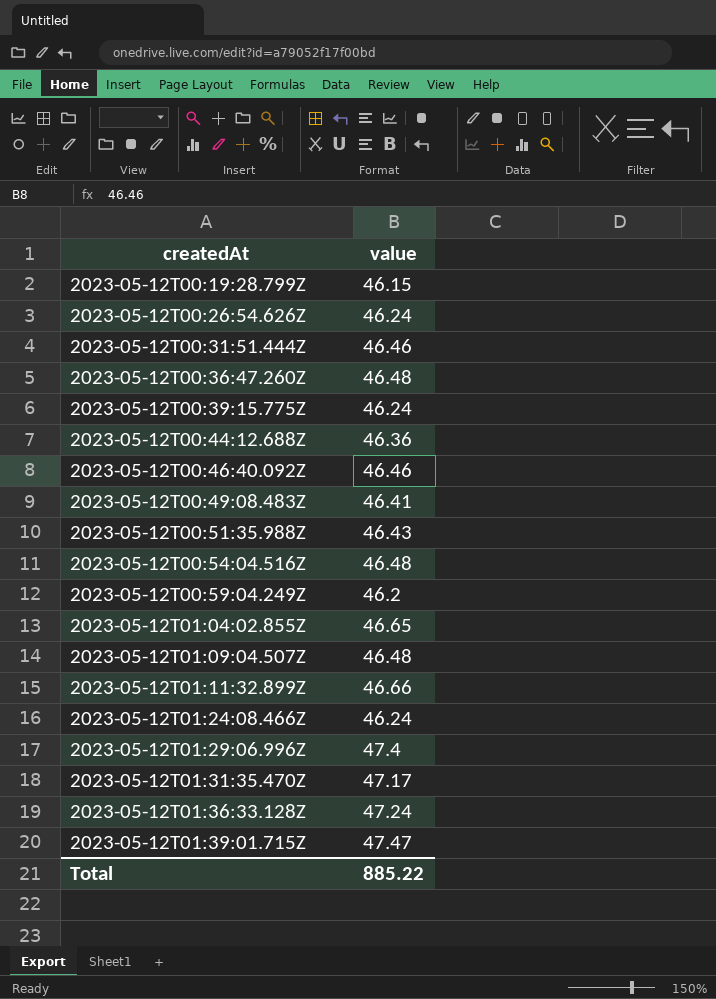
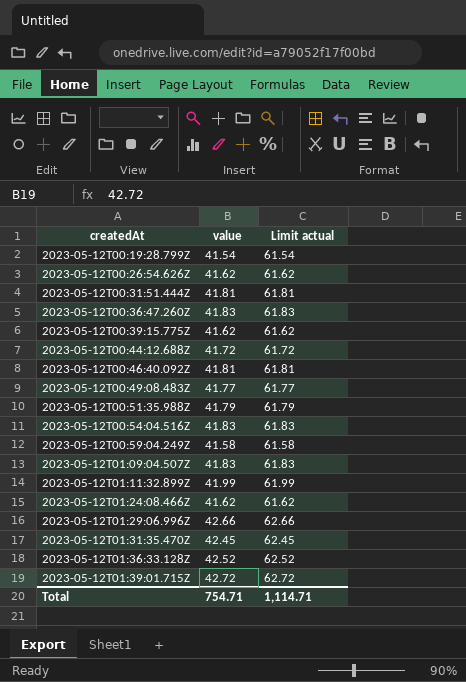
column Limit actual | formula: none -> [value] + 20
row 2023-05-12T01:04:02.855Z: 46.65 -> none
2023-05-12T00:19:28.799Z | value: 46.15 -> 41.54
2023-05-12T00:26:54.626Z | value: 46.24 -> 41.62
2023-05-12T00:31:51.444Z | value: 46.46 -> 41.81
2023-05-12T00:36:47.260Z | value: 46.48 -> 41.83
2023-05-12T00:39:15.775Z | value: 46.24 -> 41.62
2023-05-12T00:44:12.688Z | value: 46.36 -> 41.72
2023-05-12T00:46:40.092Z | value: 46.46 -> 41.81
2023-05-12T00:49:08.483Z | value: 46.41 -> 41.77
2023-05-12T00:51:35.988Z | value: 46.43 -> 41.79
2023-05-12T00:54:04.516Z | value: 46.48 -> 41.83
2023-05-12T00:59:04.249Z | value: 46.2 -> 41.58
2023-05-12T01:09:04.507Z | value: 46.48 -> 41.83
2023-05-12T01:11:32.899Z | value: 46.66 -> 41.99
2023-05-12T01:24:08.466Z | value: 46.24 -> 41.62
2023-05-12T01:29:06.996Z | value: 47.4 -> 42.66
2023-05-12T01:31:35.470Z | value: 47.17 -> 42.45
2023-05-12T01:36:33.128Z | value: 47.24 -> 42.52
2023-05-12T01:39:01.715Z | value: 47.47 -> 42.72
Total | value: 885.22 -> 754.71

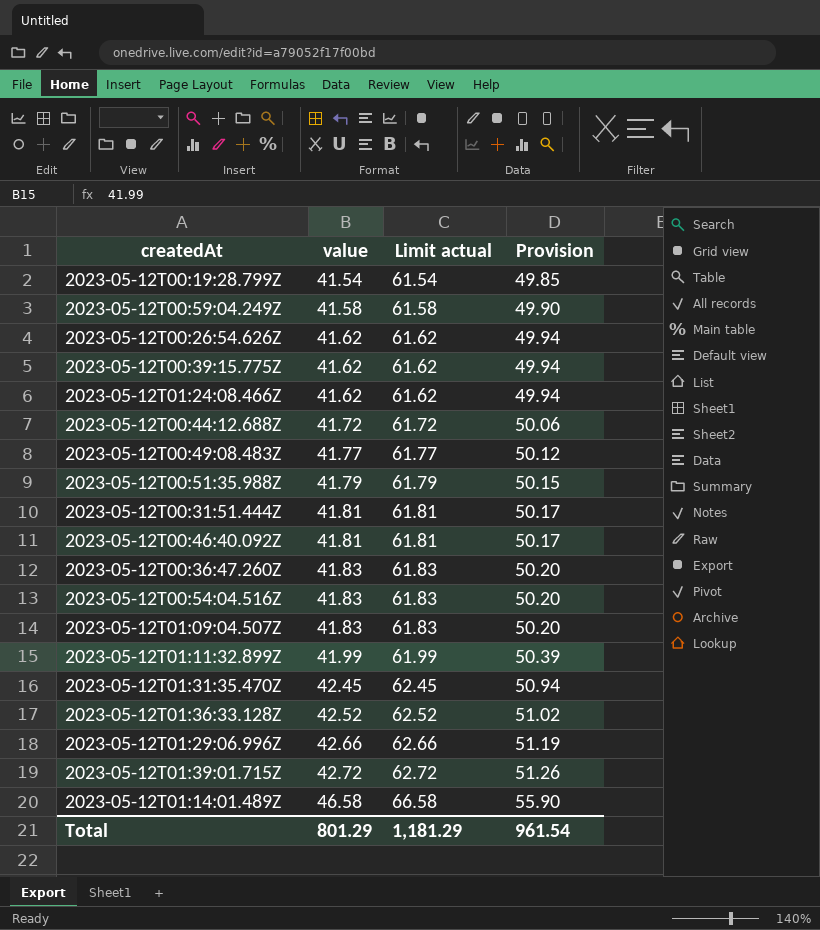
row order: createdAt ascending -> value ascending
column Provision | formula: none -> [value] * 1.2
row 2023-05-12T01:14:01.489Z: none -> 46.58 | 66.58 | 55.90
Total | value: 754.71 -> 801.29
Total | Limit actual: 1,114.71 -> 1,181.29

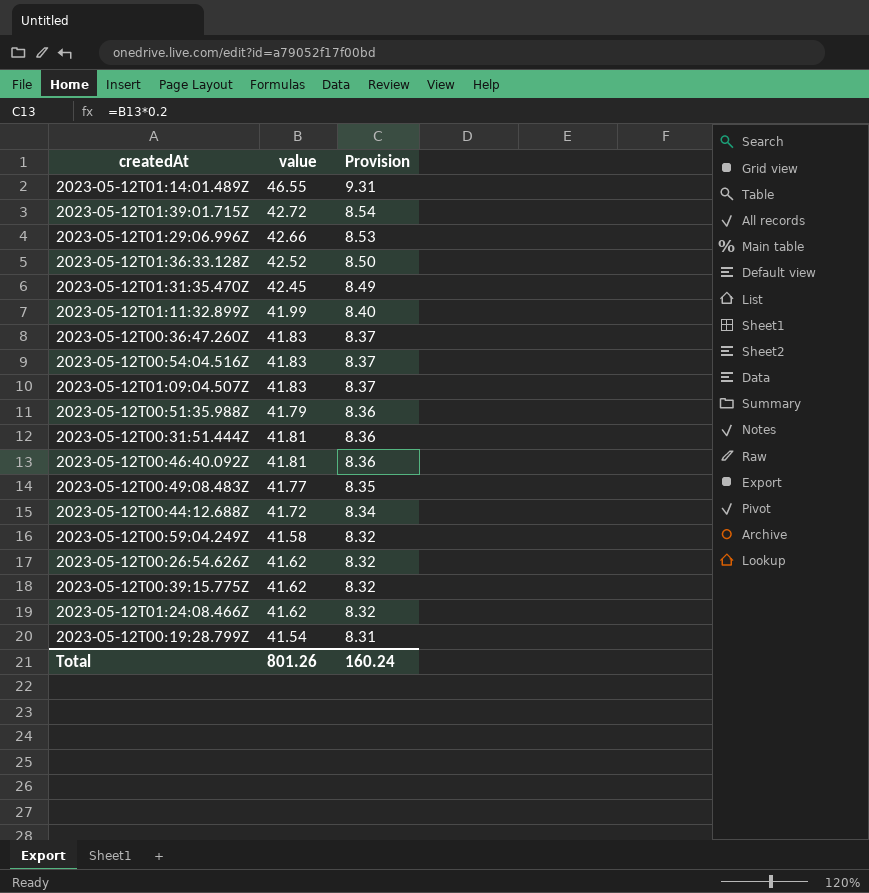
row order: value ascending -> Provision descending
column Limit actual | formula: [value] + 20 -> none
column Provision | formula: [value] * 1.2 -> [value] * 0.2
2023-05-12T01:14:01.489Z | value: 46.58 -> 46.55
Total | value: 801.29 -> 801.26
Total | Provision: 961.54 -> 160.24

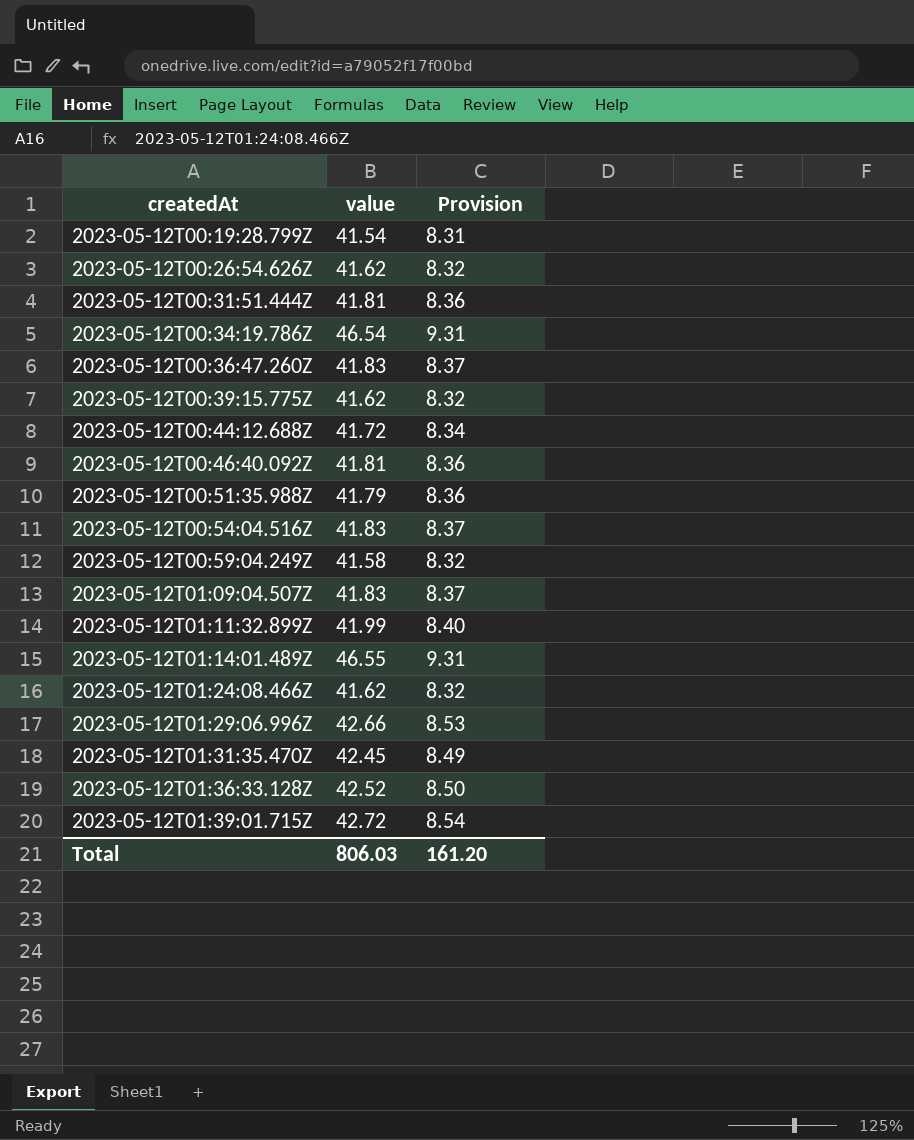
row order: Provision descending -> createdAt ascending
row 2023-05-12T00:49:08.483Z: 41.77 | 8.35 -> none
row 2023-05-12T00:34:19.786Z: none -> 46.54 | 9.31
Total | value: 801.26 -> 806.03
Total | Provision: 160.24 -> 161.20

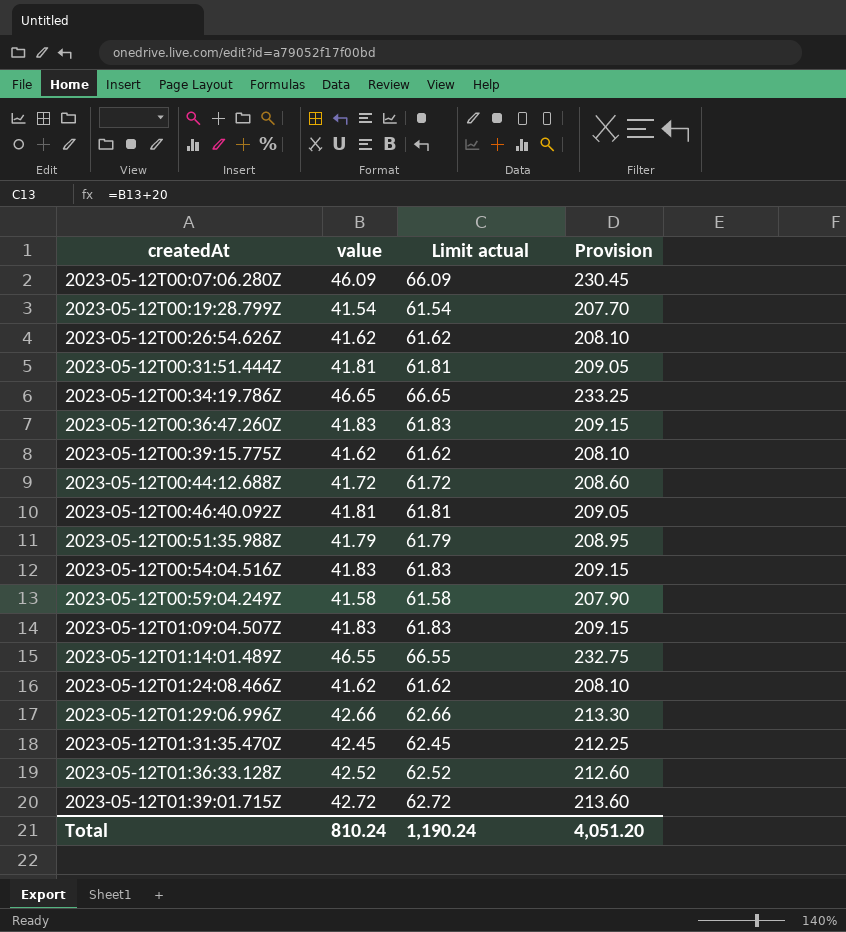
column Limit actual | formula: none -> [value] + 20
column Provision | formula: [value] * 0.2 -> [value] * 5
row 2023-05-12T01:11:32.899Z: 41.99 | 8.40 -> none
row 2023-05-12T00:07:06.280Z: none -> 46.09 | 66.09 | 230.45
2023-05-12T00:34:19.786Z | value: 46.54 -> 46.65
Total | value: 806.03 -> 810.24
Total | Provision: 161.20 -> 4,051.20

